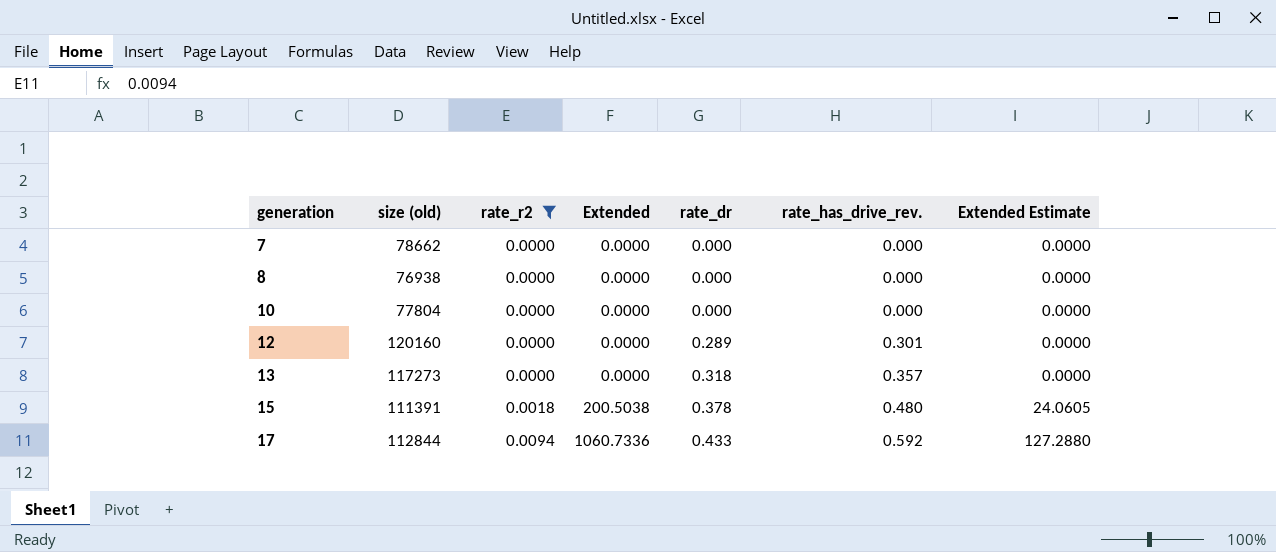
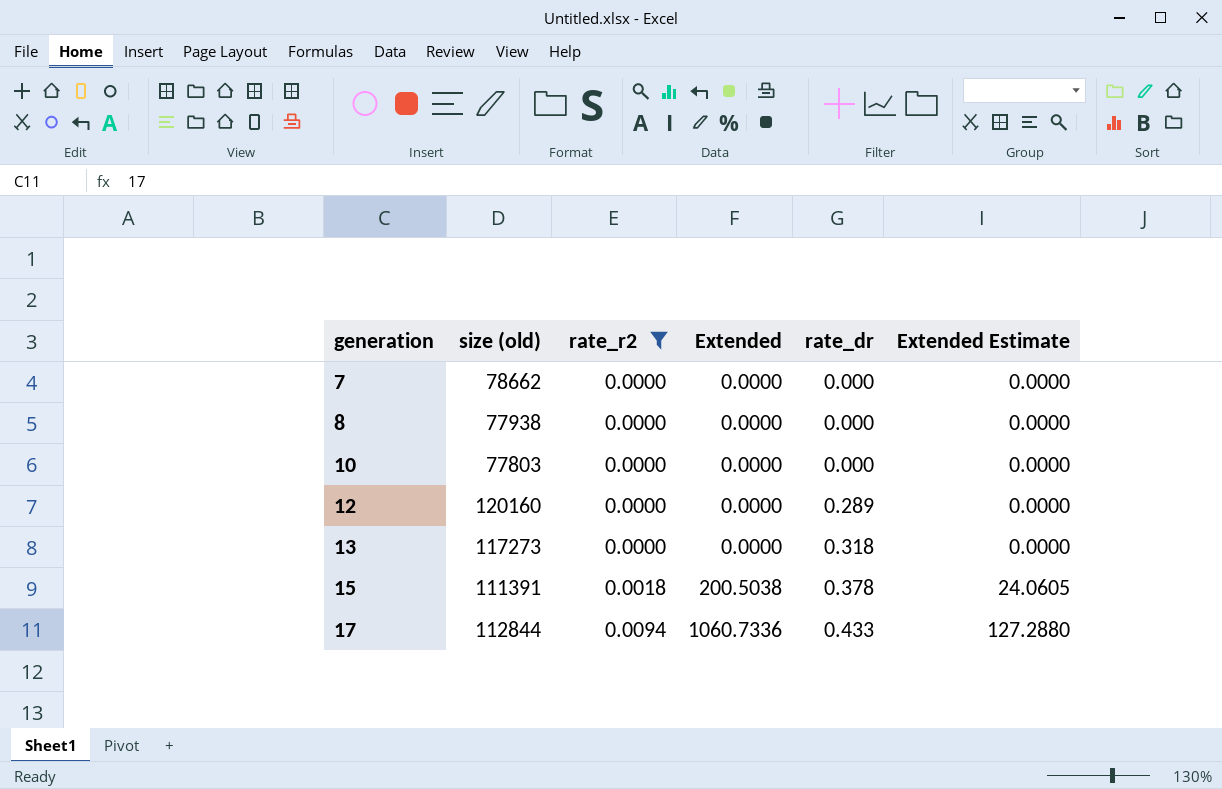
column rate_has_drive_rev. | position: 6 -> none
8 | size (old): 76938 -> 77938
10 | size (old): 77804 -> 77803

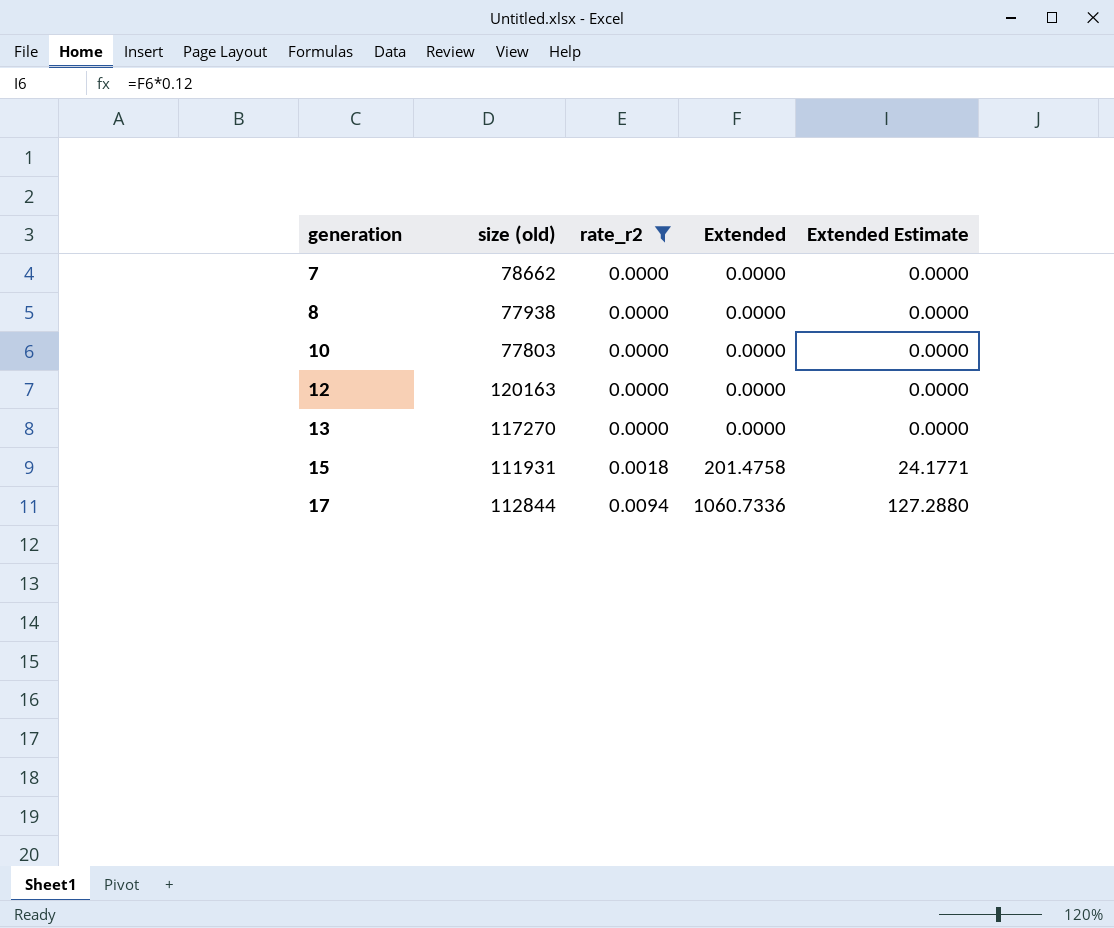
column rate_dr | position: 5 -> none
12 | size (old): 120160 -> 120163
13 | size (old): 117273 -> 117270
15 | size (old): 111391 -> 111931
15 | Extended: 200.5038 -> 201.4758
15 | Extended Estimate: 24.0605 -> 24.1771

